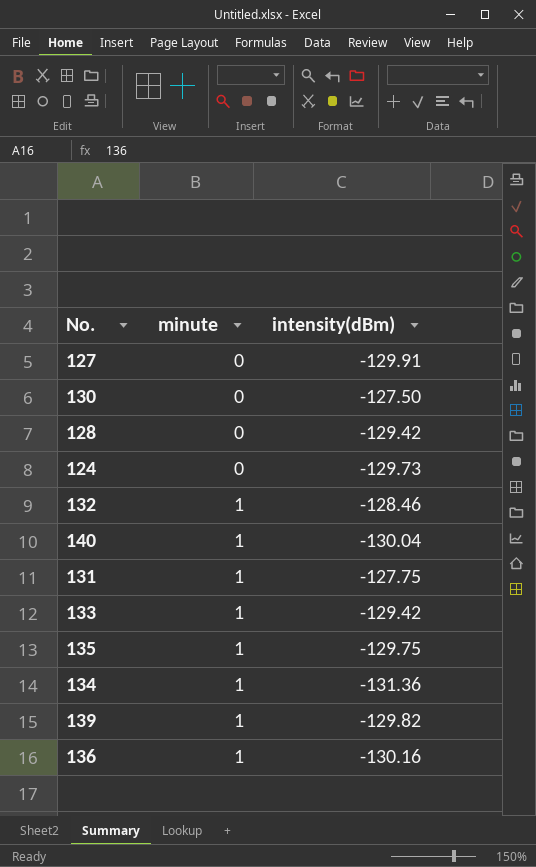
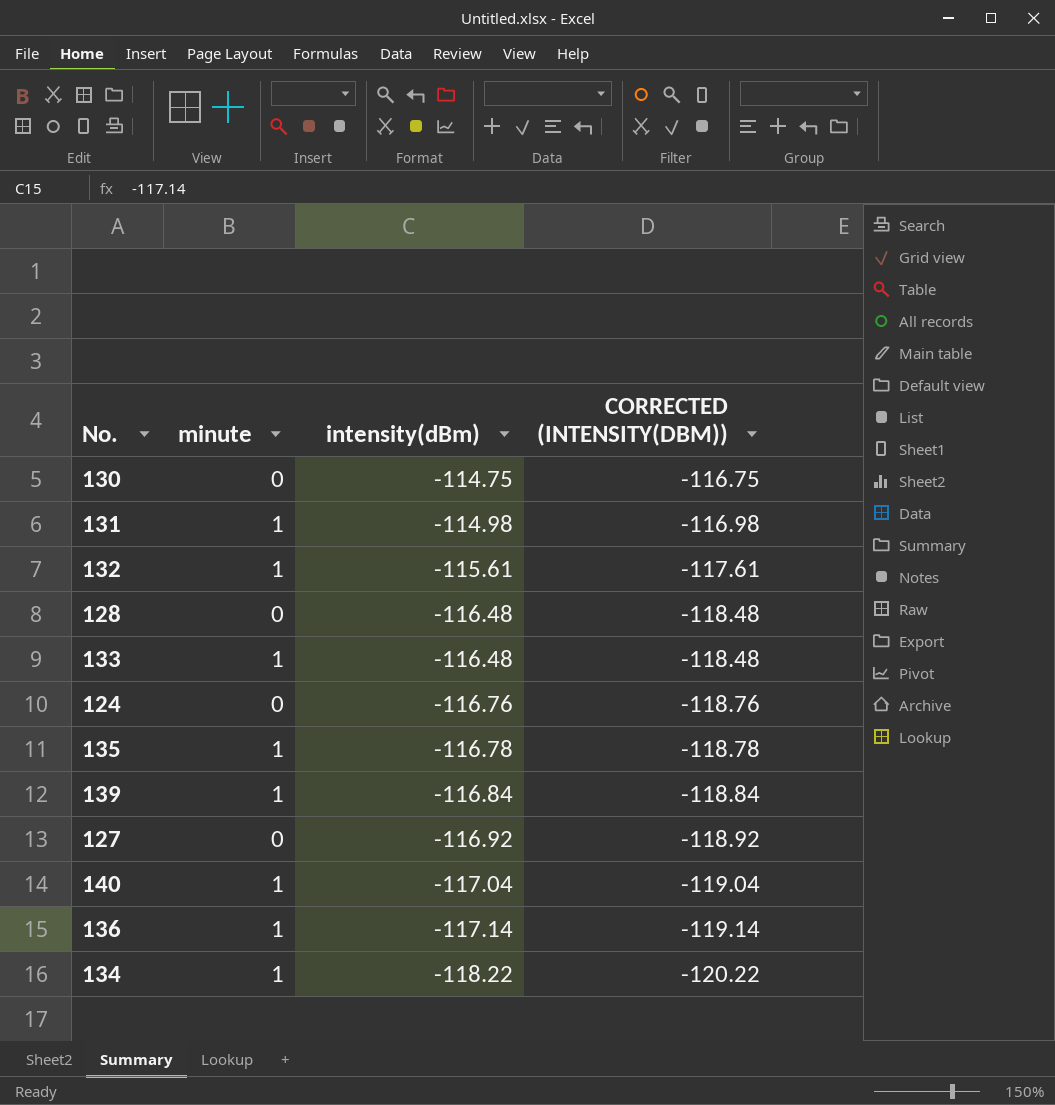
row order: minute ascending -> intensity(dBm) descending
column CORRECTED (INTENSITY(DBM)) | formula: none -> [intensity(dBm)] - 2
130 | intensity(dBm): -127.50 -> -114.75
131 | intensity(dBm): -127.75 -> -114.98
132 | intensity(dBm): -128.46 -> -115.61
128 | intensity(dBm): -129.42 -> -116.48
133 | intensity(dBm): -129.42 -> -116.48
124 | intensity(dBm): -129.73 -> -116.76
135 | intensity(dBm): -129.75 -> -116.78
139 | intensity(dBm): -129.82 -> -116.84
127 | intensity(dBm): -129.91 -> -116.92
140 | intensity(dBm): -130.04 -> -117.04
136 | intensity(dBm): -130.16 -> -117.14
134 | intensity(dBm): -131.36 -> -118.22

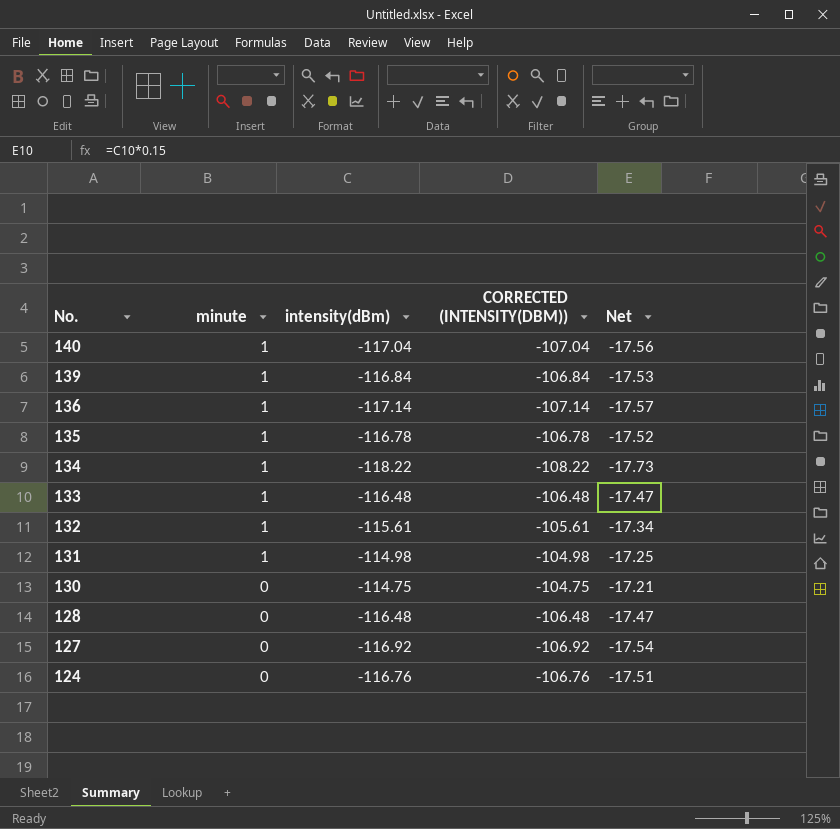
row order: intensity(dBm) descending -> No. descending
column CORRECTED (INTENSITY(DBM)) | formula: [intensity(dBm)] - 2 -> [intensity(dBm)] + 10
column Net | formula: none -> [intensity(dBm)] * 0.15

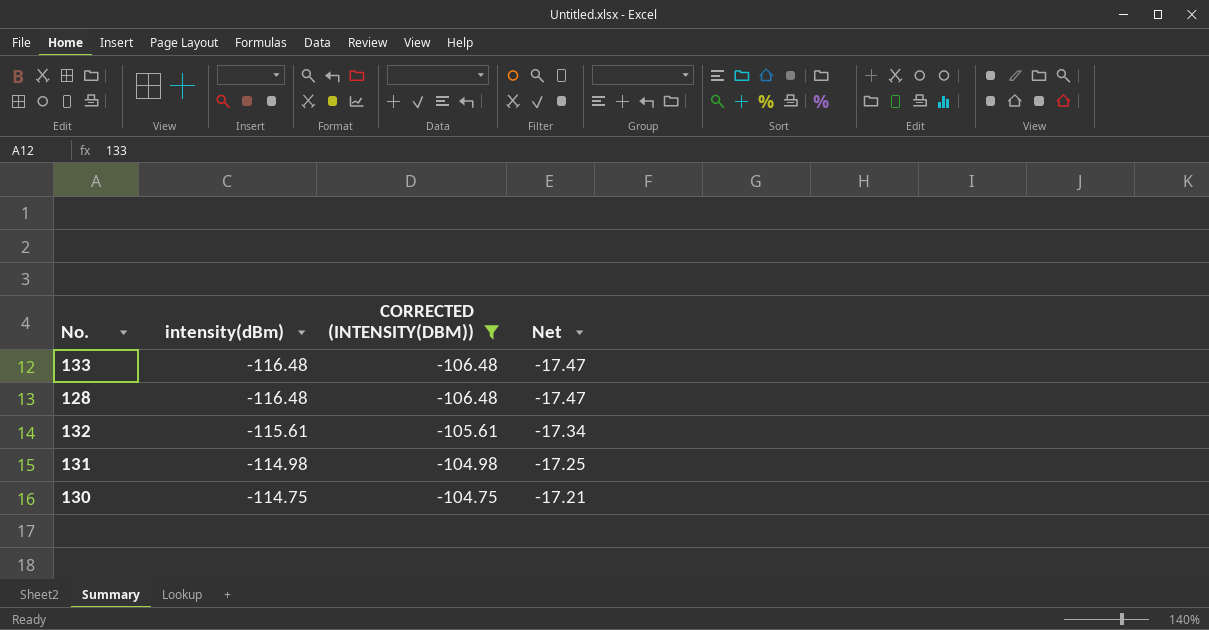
filter: none -> CORRECTED (INTENSITY(DBM)) >= -106.48
row order: No. descending -> intensity(dBm) ascending
column minute | position: 2 -> none

